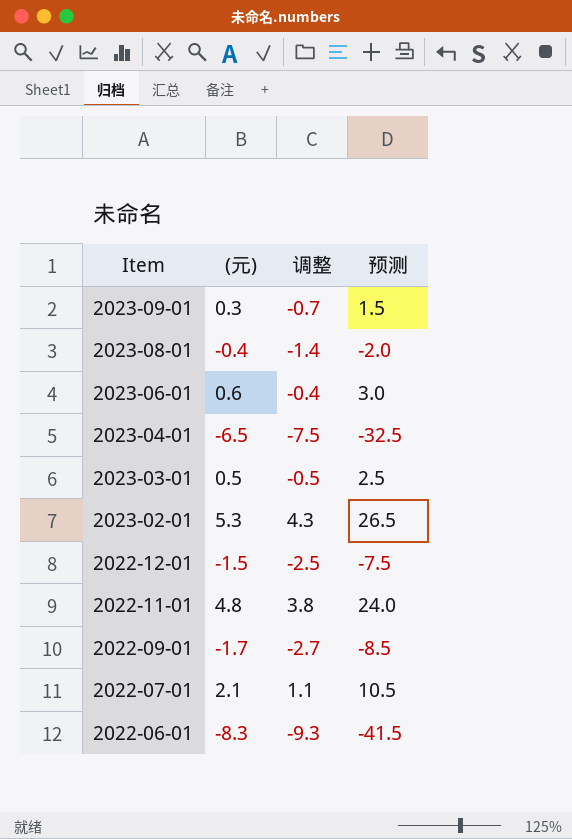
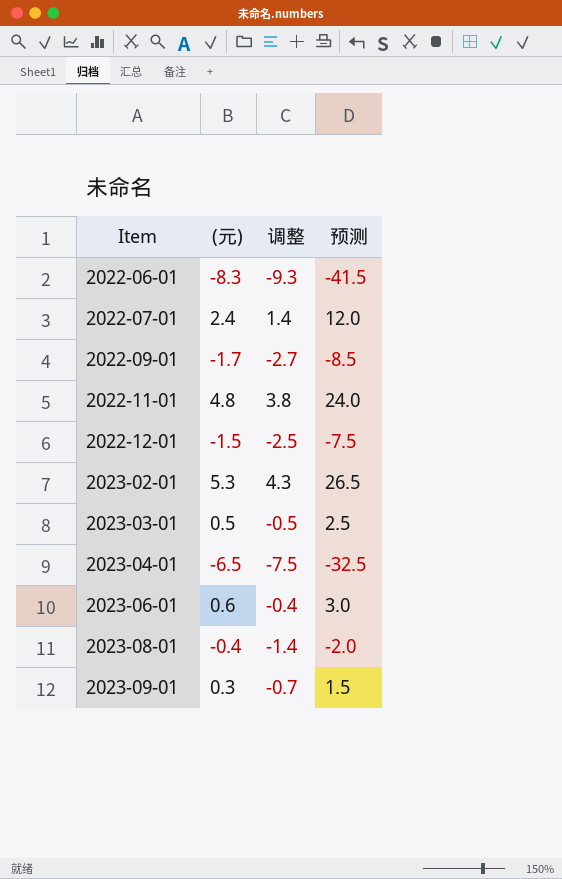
row order: Item descending -> Item ascending
2022-07-01 | (元): 2.1 -> 2.4
2022-07-01 | 调整: 1.1 -> 1.4
2022-07-01 | 预测: 10.5 -> 12.0

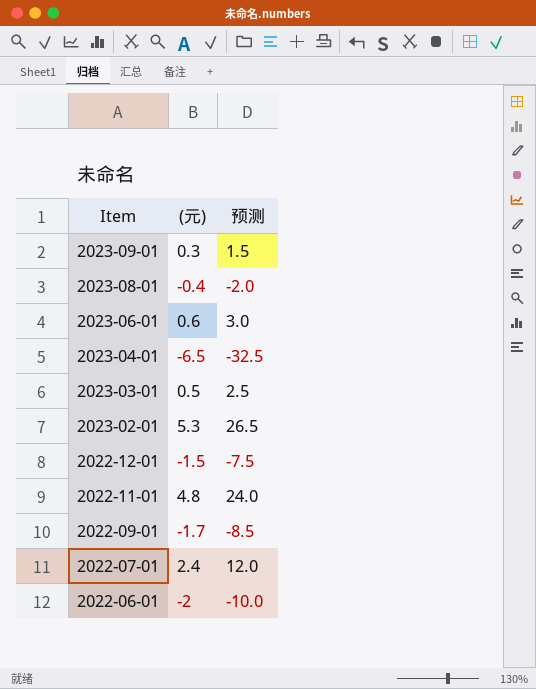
row order: Item ascending -> Item descending
column 调整 | formula: [(元)] - 1 -> none
2022-06-01 | (元): -8.3 -> -2
2022-06-01 | 预测: -41.5 -> -10.0

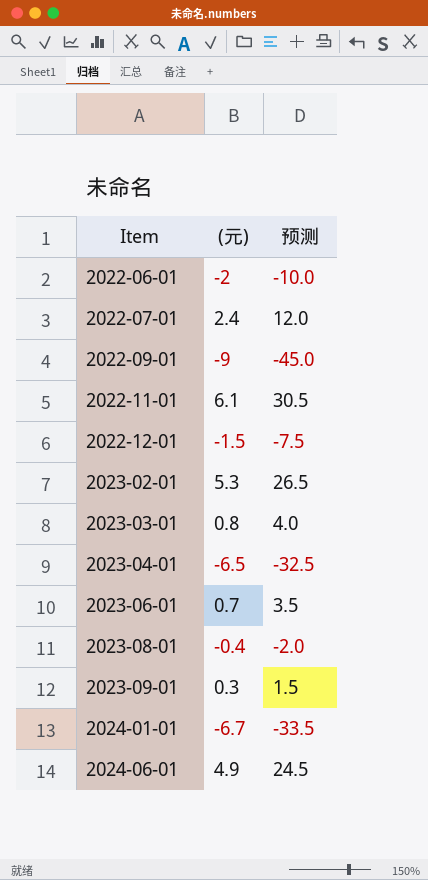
row order: Item descending -> Item ascending
2022-09-01 | (元): -1.7 -> -9
2022-09-01 | 预测: -8.5 -> -45.0
2022-11-01 | (元): 4.8 -> 6.1
2022-11-01 | 预测: 24.0 -> 30.5
2023-03-01 | (元): 0.5 -> 0.8
2023-03-01 | 预测: 2.5 -> 4.0
2023-06-01 | (元): 0.6 -> 0.7
2023-06-01 | 预测: 3.0 -> 3.5
row 2024-01-01: none -> -6.7 | -33.5
row 2024-06-01: none -> 4.9 | 24.5

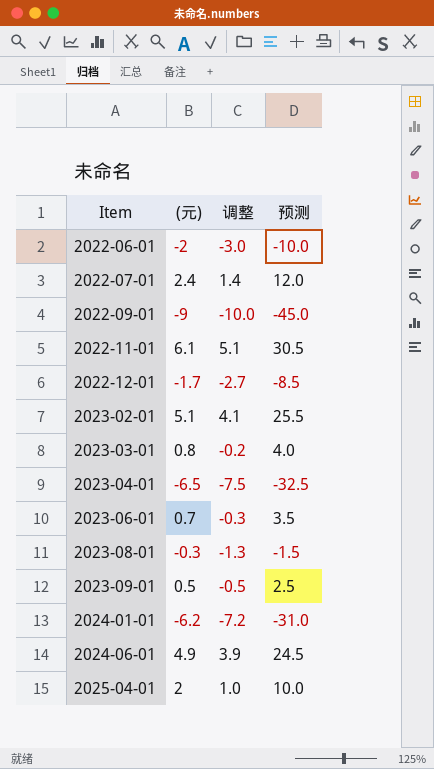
column 调整 | formula: none -> [(元)] - 1
2022-12-01 | (元): -1.5 -> -1.7
2022-12-01 | 预测: -7.5 -> -8.5
2023-02-01 | (元): 5.3 -> 5.1
2023-02-01 | 预测: 26.5 -> 25.5
2023-08-01 | (元): -0.4 -> -0.3
2023-08-01 | 预测: -2.0 -> -1.5
2023-09-01 | (元): 0.3 -> 0.5
2023-09-01 | 预测: 1.5 -> 2.5
2024-01-01 | (元): -6.7 -> -6.2
2024-01-01 | 预测: -33.5 -> -31.0
row 2025-04-01: none -> 2 | 1.0 | 10.0

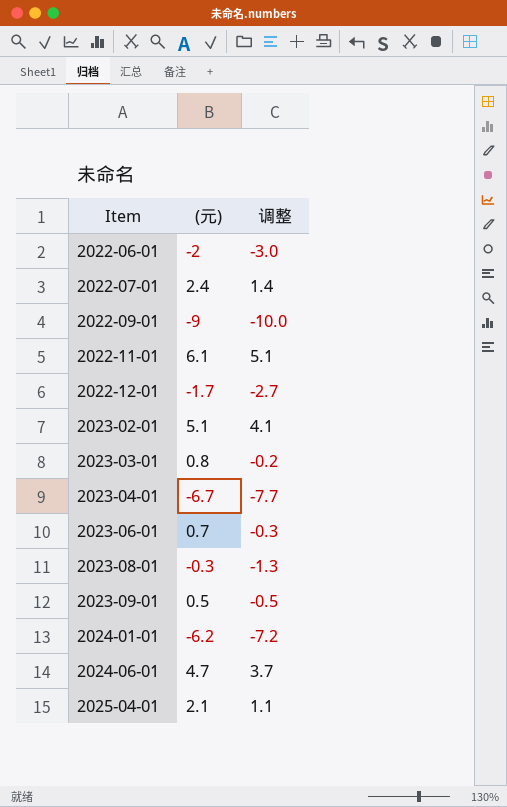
column 预测 | formula: [(元)] * 5 -> none
2023-04-01 | (元): -6.5 -> -6.7
2023-04-01 | 调整: -7.5 -> -7.7
2024-06-01 | (元): 4.9 -> 4.7
2024-06-01 | 调整: 3.9 -> 3.7
2025-04-01 | (元): 2 -> 2.1
2025-04-01 | 调整: 1.0 -> 1.1

